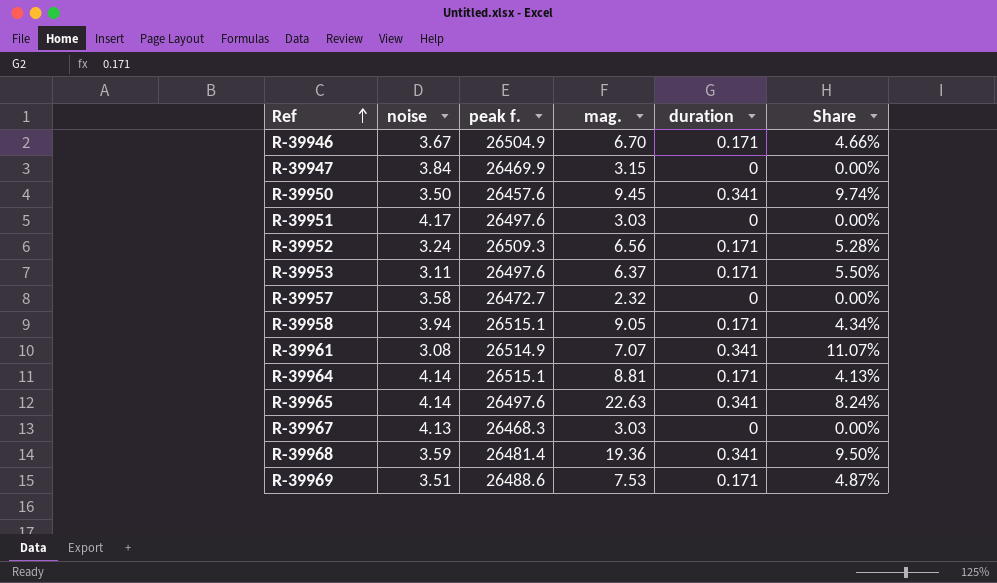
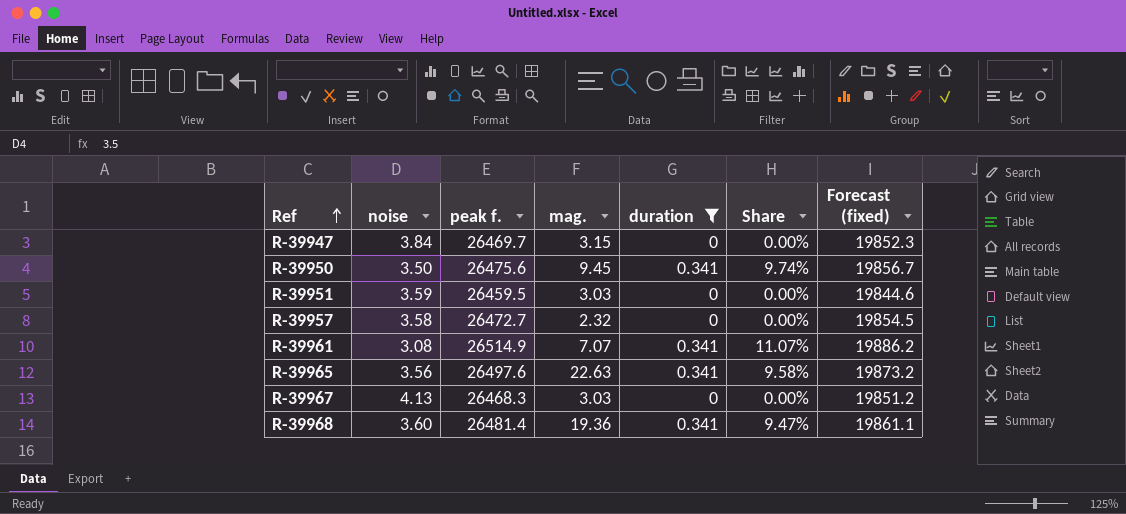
filter: none -> duration != 0.171
column Forecast (fixed) | formula: none -> [peak f.] * 0.75
R-39947 | peak f.: 26469.9 -> 26469.7
R-39950 | peak f.: 26457.6 -> 26475.6
R-39951 | noise: 4.17 -> 3.59
R-39951 | peak f.: 26497.6 -> 26459.5
R-39965 | noise: 4.14 -> 3.56
R-39965 | Share: 8.24% -> 9.58%
R-39968 | noise: 3.59 -> 3.60
R-39968 | Share: 9.50% -> 9.47%

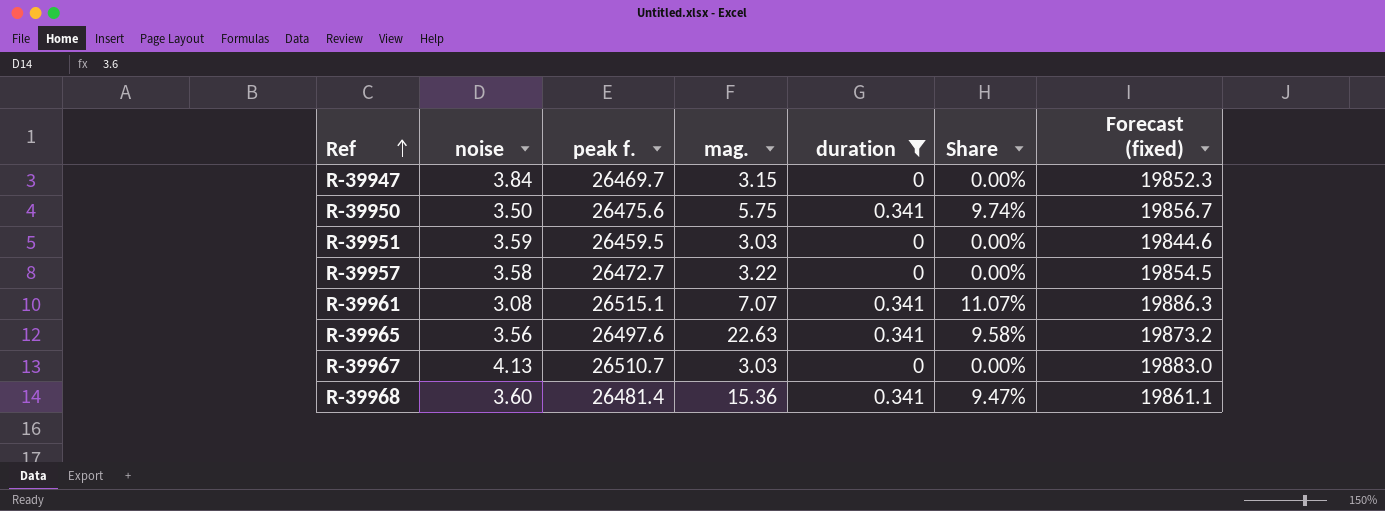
R-39950 | mag.: 9.45 -> 5.75
R-39957 | mag.: 2.32 -> 3.22
R-39961 | peak f.: 26514.9 -> 26515.1
R-39961 | Forecast (fixed): 19886.2 -> 19886.3
R-39967 | peak f.: 26468.3 -> 26510.7
R-39967 | Forecast (fixed): 19851.2 -> 19883.0
R-39968 | mag.: 19.36 -> 15.36

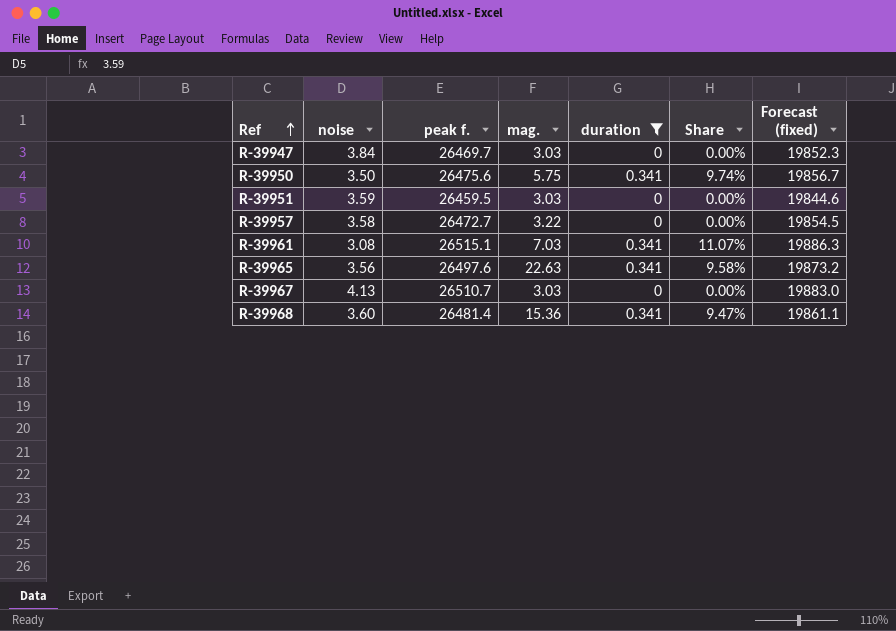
R-39947 | mag.: 3.15 -> 3.03
R-39961 | mag.: 7.07 -> 7.03

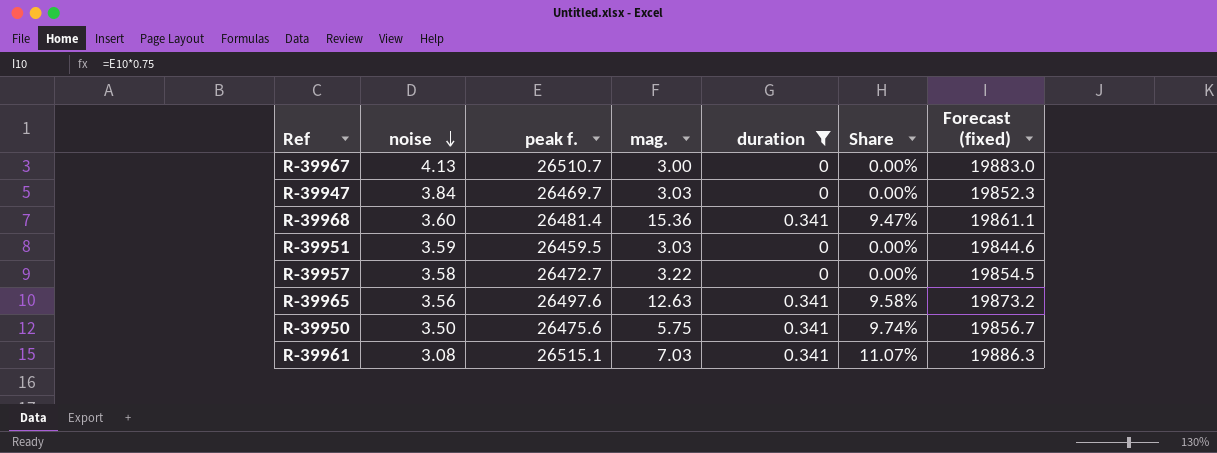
row order: Ref ascending -> noise descending
R-39967 | mag.: 3.03 -> 3.00
R-39965 | mag.: 22.63 -> 12.63

